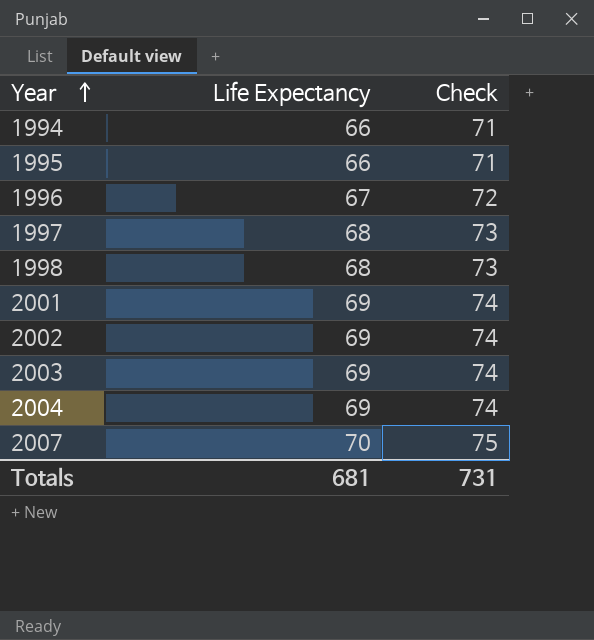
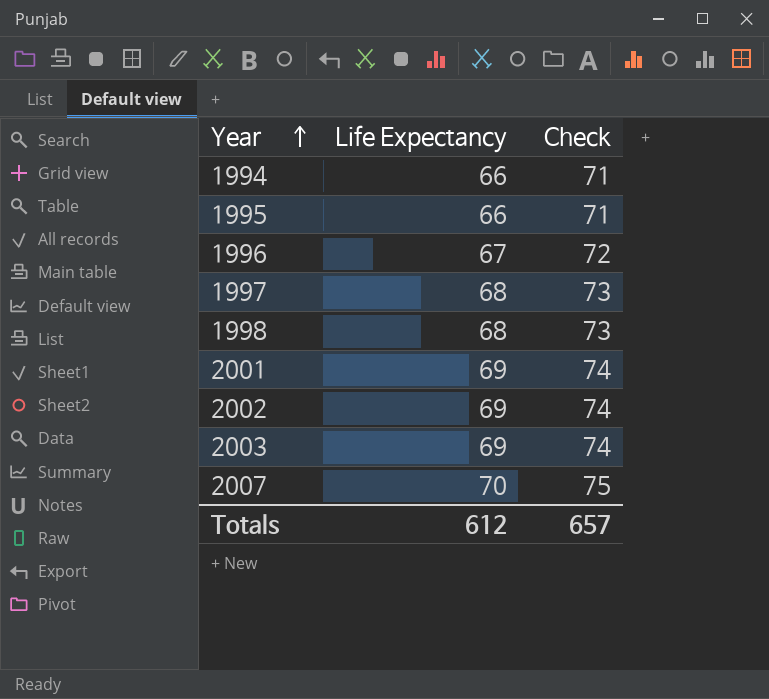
row 2004: 69 | 74 -> none
Totals | Life Expectancy: 681 -> 612
Totals | Check: 731 -> 657

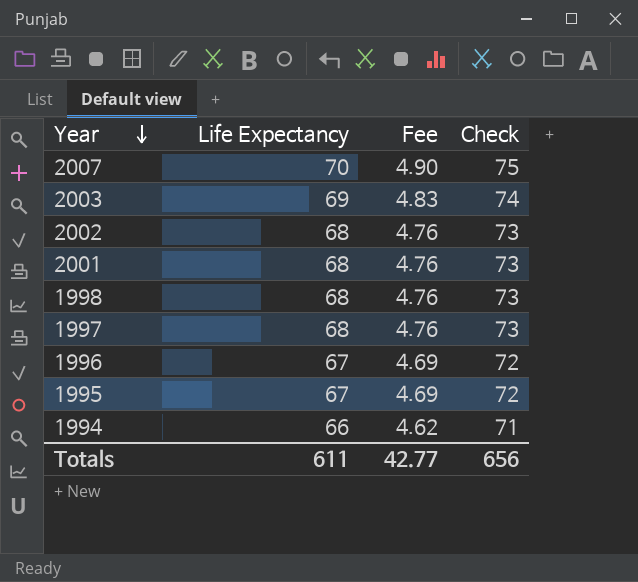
row order: Year ascending -> Year descending
column Fee | formula: none -> [Life Expectancy] * 0.07
2002 | Life Expectancy: 69 -> 68
2002 | Check: 74 -> 73
2001 | Life Expectancy: 69 -> 68
2001 | Check: 74 -> 73
1995 | Life Expectancy: 66 -> 67
1995 | Check: 71 -> 72
Totals | Life Expectancy: 612 -> 611
Totals | Check: 657 -> 656

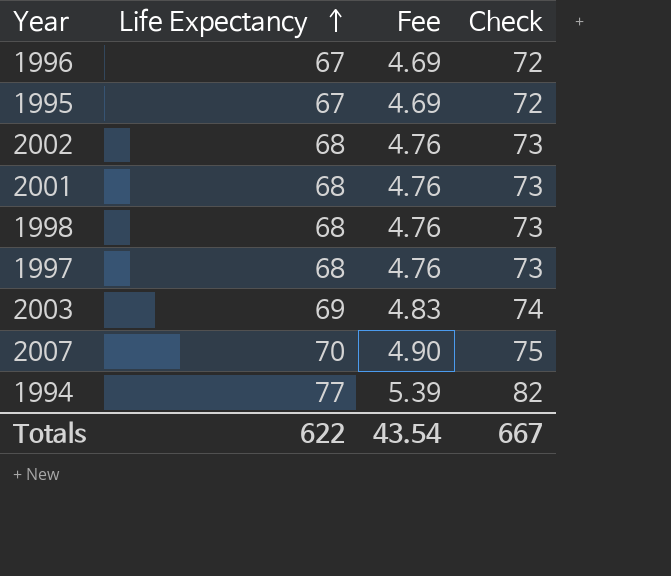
row order: Year descending -> Life Expectancy ascending
1994 | Life Expectancy: 66 -> 77
1994 | Fee: 4.62 -> 5.39
1994 | Check: 71 -> 82
Totals | Life Expectancy: 611 -> 622
Totals | Fee: 42.77 -> 43.54
Totals | Check: 656 -> 667

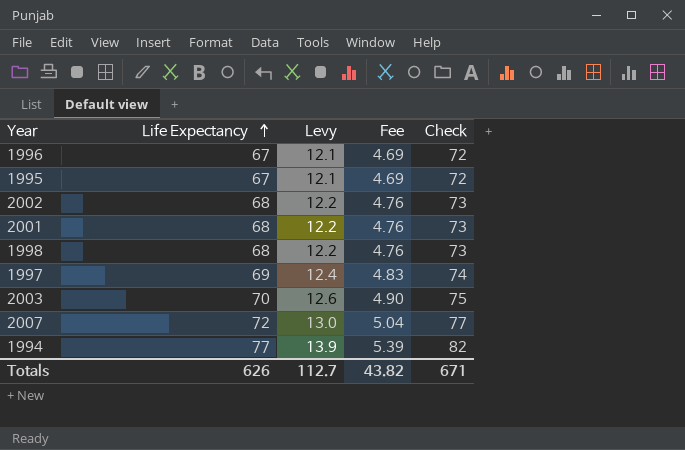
column Levy | formula: none -> [Life Expectancy] * 0.18
1997 | Life Expectancy: 68 -> 69
1997 | Fee: 4.76 -> 4.83
1997 | Check: 73 -> 74
2003 | Life Expectancy: 69 -> 70
2003 | Fee: 4.83 -> 4.90
2003 | Check: 74 -> 75
2007 | Life Expectancy: 70 -> 72
2007 | Fee: 4.90 -> 5.04
2007 | Check: 75 -> 77
Totals | Life Expectancy: 622 -> 626
Totals | Fee: 43.54 -> 43.82
Totals | Check: 667 -> 671

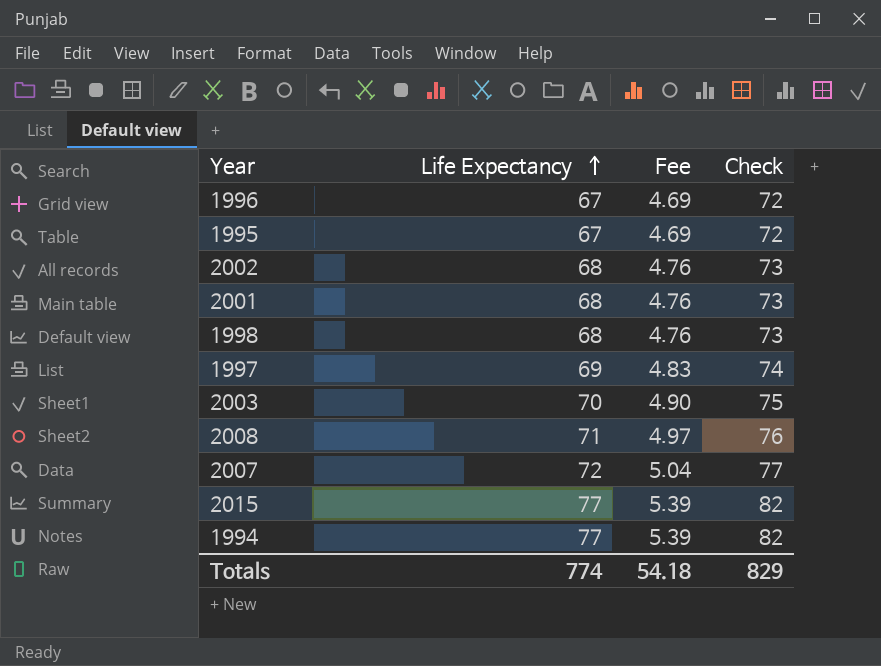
column Levy | formula: [Life Expectancy] * 0.18 -> none
row 2008: none -> 71 | 4.97 | 76
row 2015: none -> 77 | 5.39 | 82
Totals | Life Expectancy: 626 -> 774
Totals | Fee: 43.82 -> 54.18
Totals | Check: 671 -> 829

